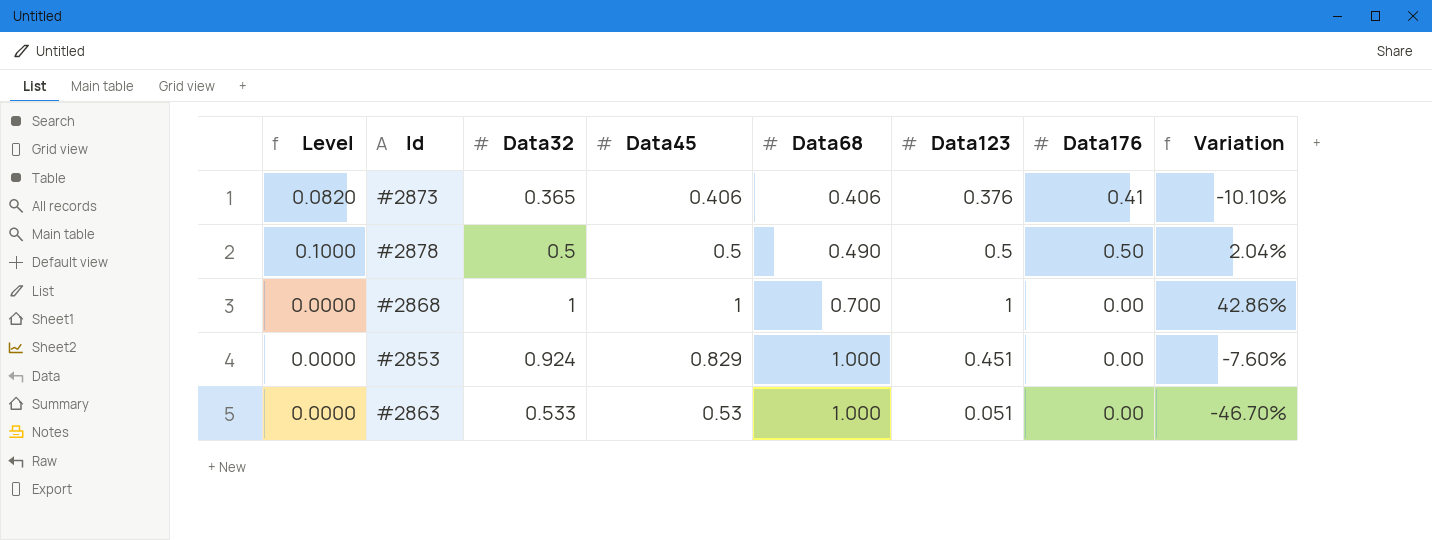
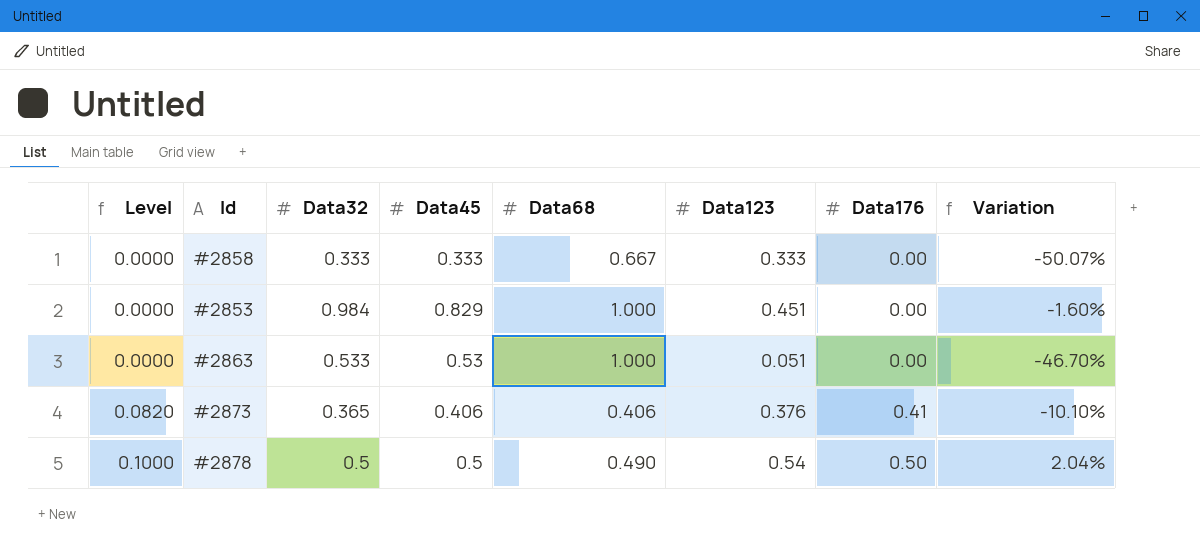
row order: Data68 ascending -> Level ascending
row #2868: 0.0000 | 1 | 1 | 0.700 | 1 | 0.00 | 42.86% -> none
row #2858: none -> 0.0000 | 0.333 | 0.333 | 0.667 | 0.333 | 0.00 | -50.07%
#2853 | Data32: 0.924 -> 0.984
#2853 | Variation: -7.60% -> -1.60%
#2878 | Data123: 0.5 -> 0.54

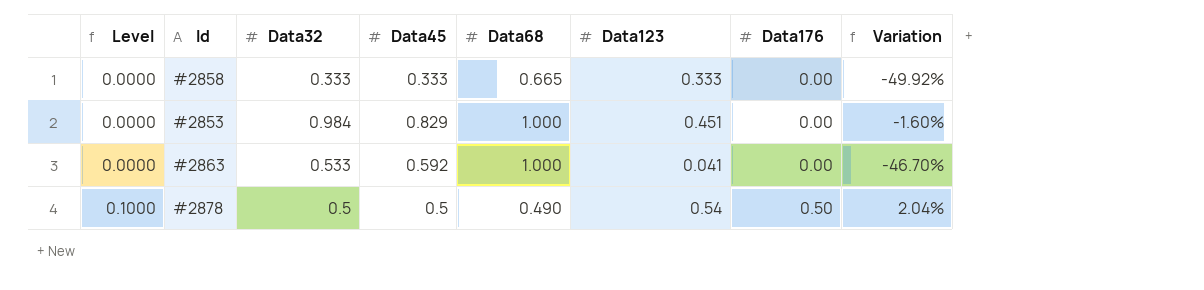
row #2873: 0.0820 | 0.365 | 0.406 | 0.406 | 0.376 | 0.41 | -10.10% -> none
#2858 | Data68: 0.667 -> 0.665
#2858 | Variation: -50.07% -> -49.92%
#2863 | Data45: 0.53 -> 0.592
#2863 | Data123: 0.051 -> 0.041

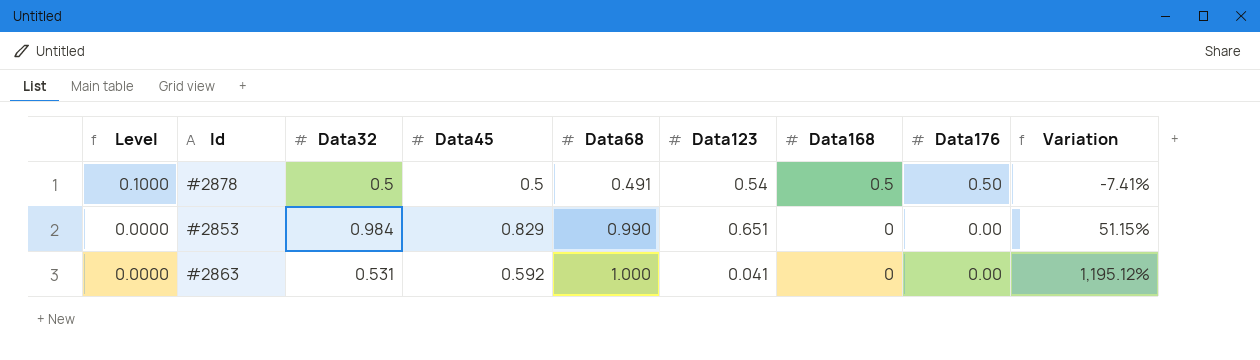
row order: Level ascending -> Level descending
column Data168 | position: none -> 7
column Variation | formula: ([Data32] - [Data68]) / [Data68] -> ([Data32] - [Data123]) / [Data123]
row #2858: 0.0000 | 0.333 | 0.333 | 0.665 | 0.333 | 0.00 | -49.92% -> none
#2878 | Data68: 0.490 -> 0.491
#2853 | Data68: 1.000 -> 0.990
#2853 | Data123: 0.451 -> 0.651
#2863 | Data32: 0.533 -> 0.531

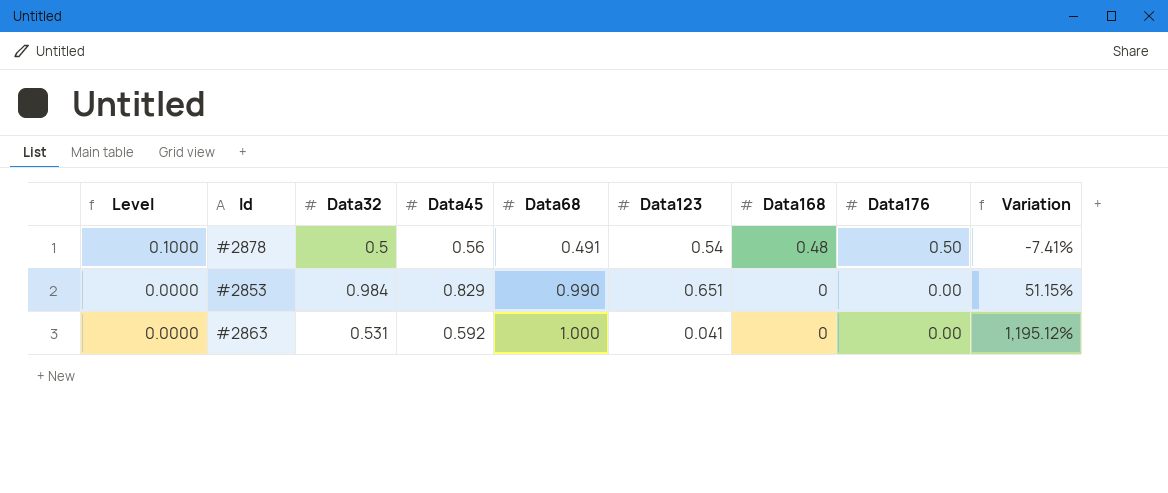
#2878 | Data45: 0.5 -> 0.56
#2878 | Data168: 0.5 -> 0.48

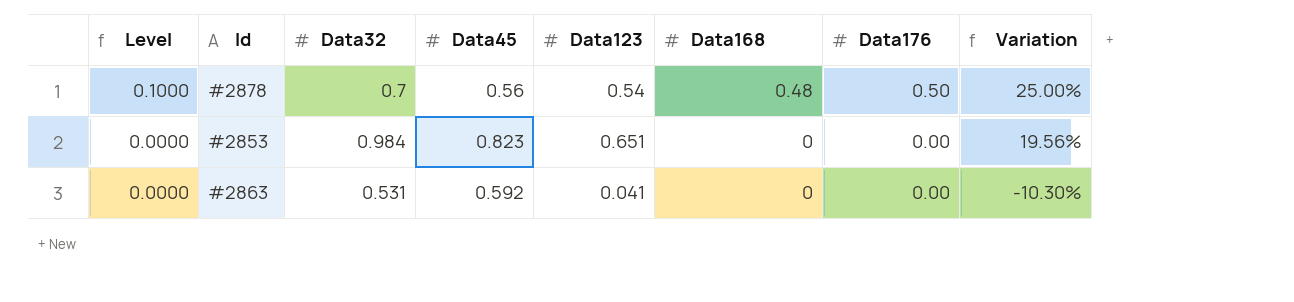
column Data68 | position: 5 -> none
column Variation | formula: ([Data32] - [Data123]) / [Data123] -> ([Data32] - [Data45]) / [Data45]
#2878 | Data32: 0.5 -> 0.7
#2853 | Data45: 0.829 -> 0.823

